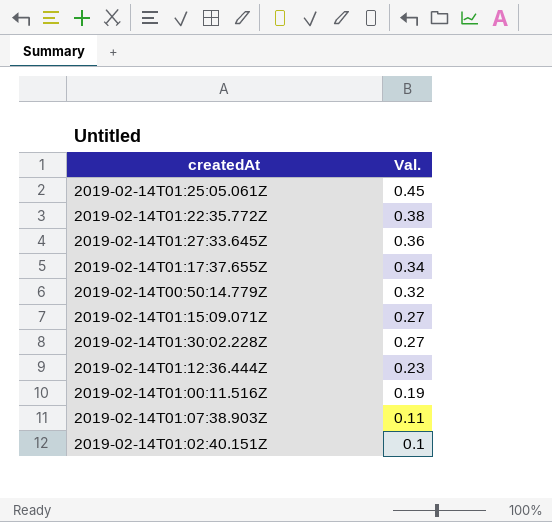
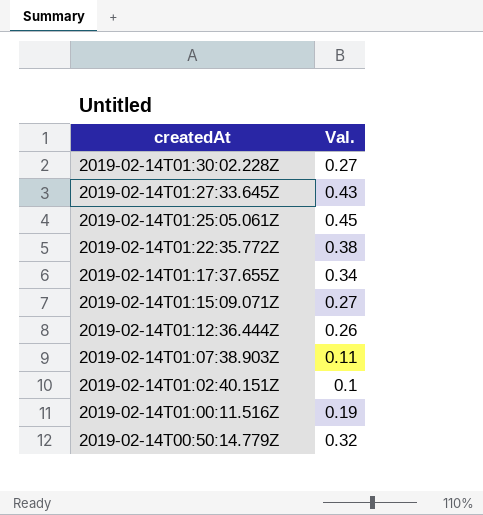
row order: Val. descending -> createdAt descending
2019-02-14T01:27:33.645Z | Val.: 0.36 -> 0.43
2019-02-14T01:12:36.444Z | Val.: 0.23 -> 0.26

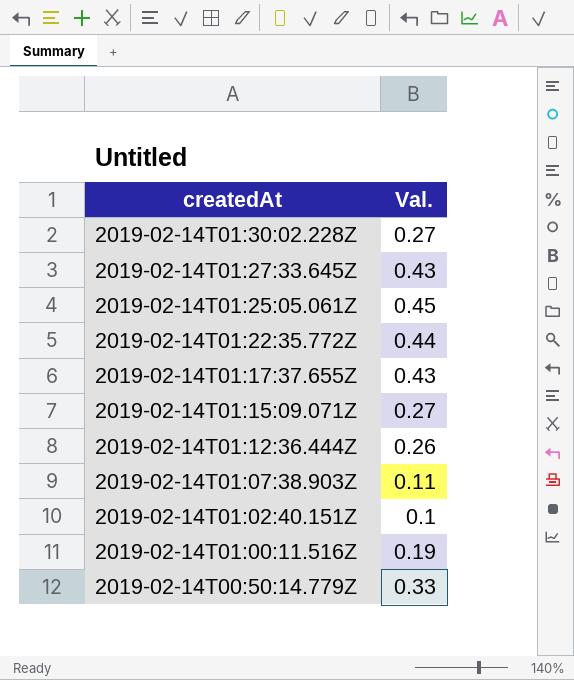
2019-02-14T01:22:35.772Z | Val.: 0.38 -> 0.44
2019-02-14T01:17:37.655Z | Val.: 0.34 -> 0.43
2019-02-14T00:50:14.779Z | Val.: 0.32 -> 0.33

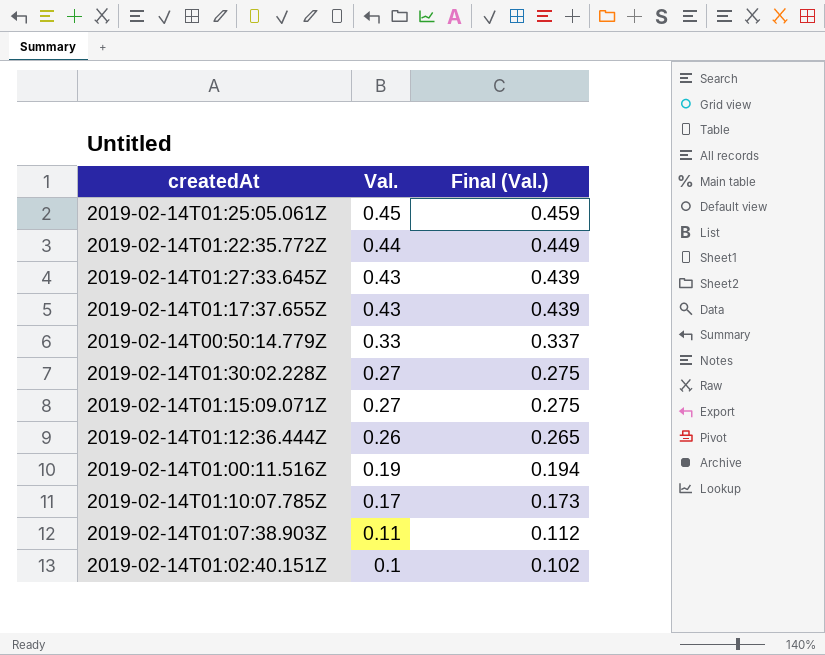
row order: createdAt descending -> Val. descending
column Final (Val.) | formula: none -> [Val.] * 1.02
row 2019-02-14T01:10:07.785Z: none -> 0.17 | 0.173

